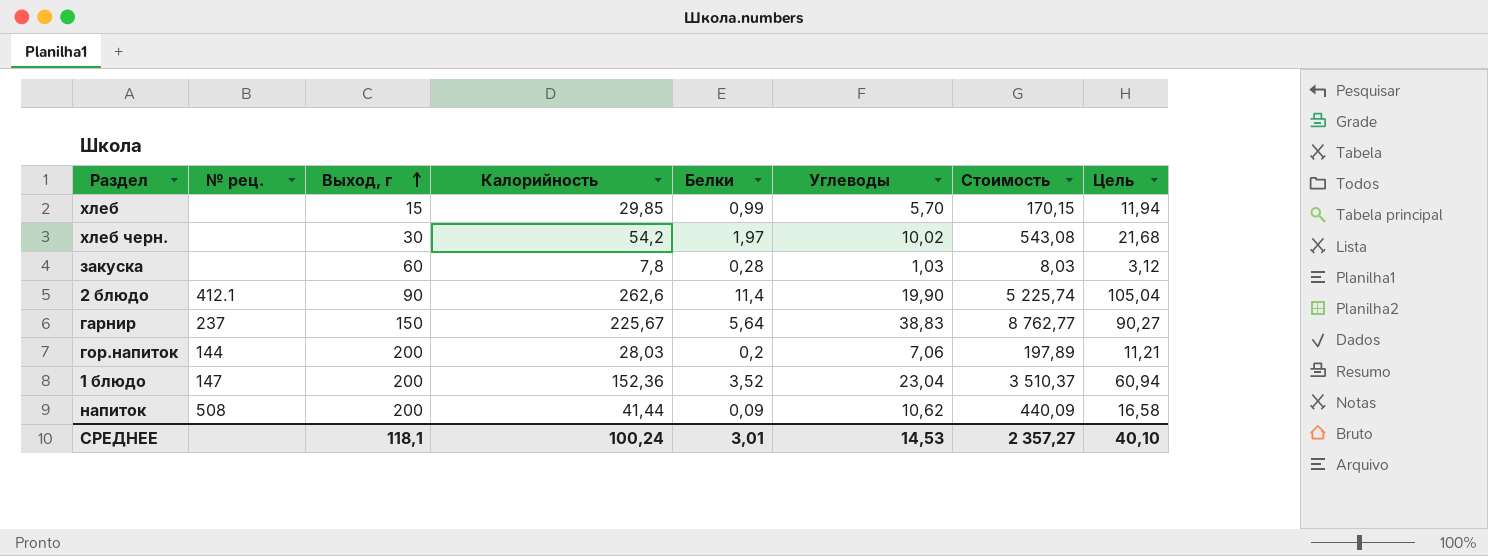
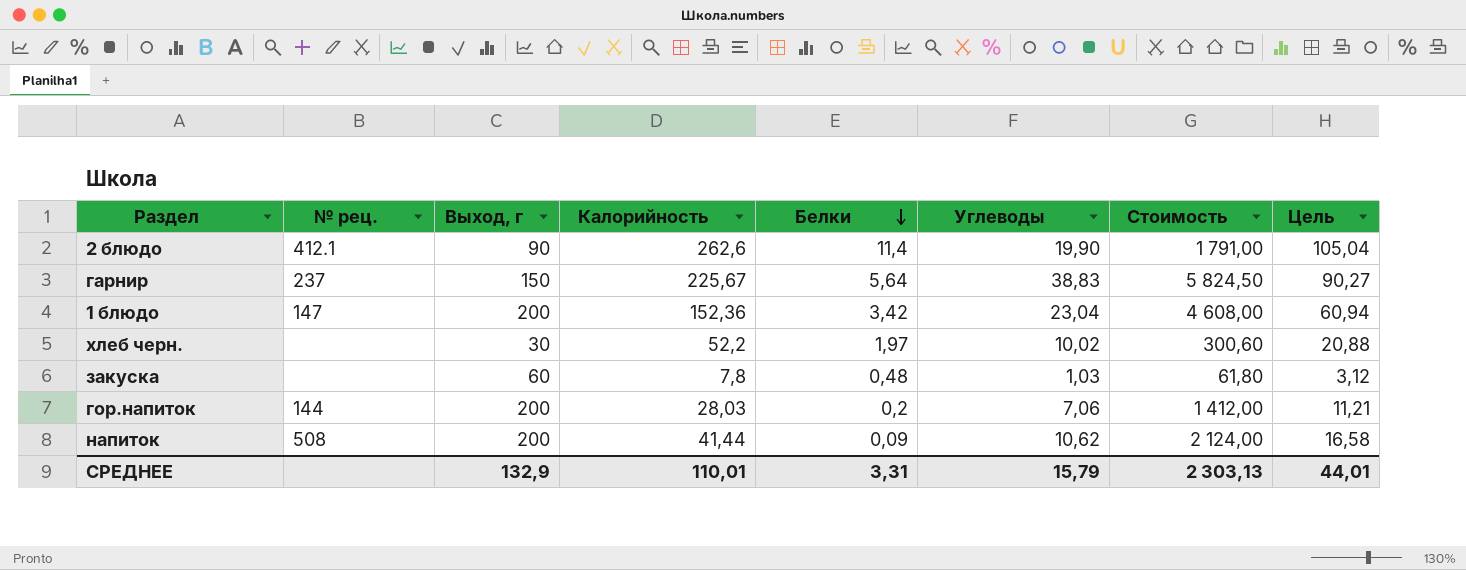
row order: Выход, г ascending -> Белки descending
column Стоимость | formula: [Калорийность] * [Углеводы] -> [Выход, г] * [Углеводы]
row хлеб: none | 15 | 29,85 | 0,99 | 5,70 | 170,15 | 11,94 -> none
1 блюдо | Белки: 3,52 -> 3,42
хлеб черн. | Калорийность: 54,2 -> 52,2
хлеб черн. | Цель: 21,68 -> 20,88
закуска | Белки: 0,28 -> 0,48
СРЕДНЕЕ | Выход, г: 118,1 -> 132,9
СРЕДНЕЕ | Калорийность: 100,24 -> 110,01
СРЕДНЕЕ | Белки: 3,01 -> 3,31
СРЕДНЕЕ | Углеводы: 14,53 -> 15,79
СРЕДНЕЕ | Стоимость: 2 357,27 -> 2 303,13
СРЕДНЕЕ | Цель: 40,10 -> 44,01

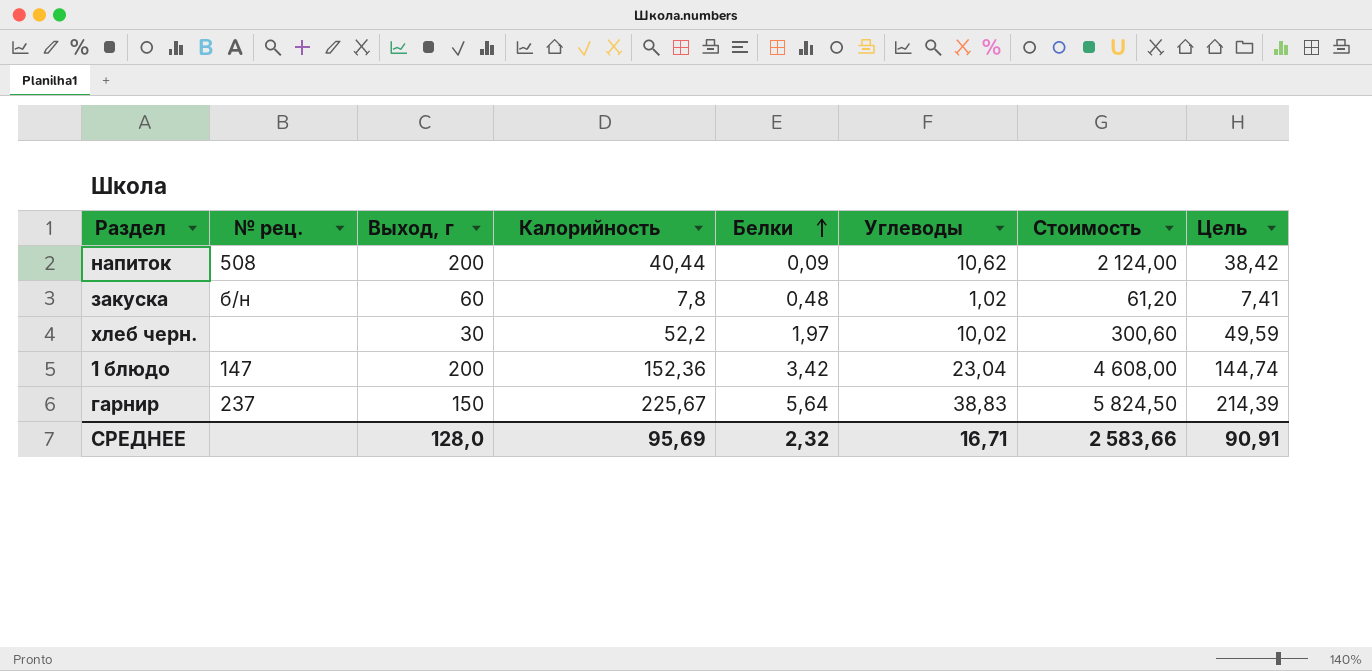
row order: Белки descending -> Белки ascending
column Цель | formula: [Калорийность] * 0,4 -> [Калорийность] * 0,95
row 2 блюдо: 412.1 | 90 | 262,6 | 11,4 | 19,90 | 1 791,00 | 105,04 -> none
row гор.напиток: 144 | 200 | 28,03 | 0,2 | 7,06 | 1 412,00 | 11,21 -> none
напиток | Калорийность: 41,44 -> 40,44
закуска | № рец.: none -> б/н
закуска | Углеводы: 1,03 -> 1,02
закуска | Стоимость: 61,80 -> 61,20
СРЕДНЕЕ | Выход, г: 132,9 -> 128,0
СРЕДНЕЕ | Калорийность: 110,01 -> 95,69
СРЕДНЕЕ | Белки: 3,31 -> 2,32
СРЕДНЕЕ | Углеводы: 15,79 -> 16,71
СРЕДНЕЕ | Стоимость: 2 303,13 -> 2 583,66
СРЕДНЕЕ | Цель: 44,01 -> 90,91

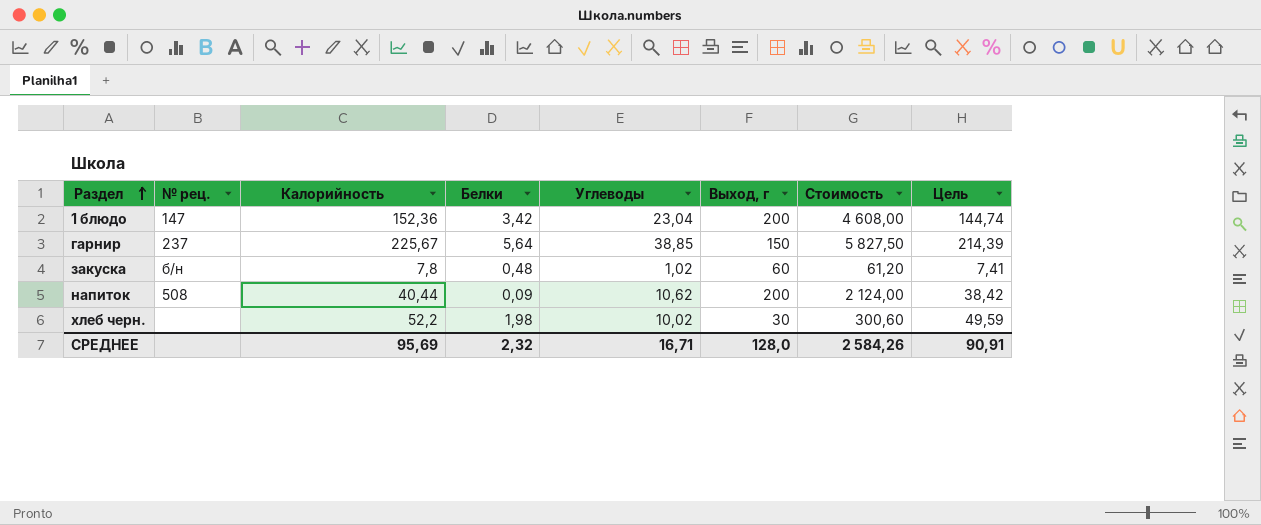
row order: Белки ascending -> Раздел ascending
column Выход, г | position: 3 -> 6
гарнир | Углеводы: 38,83 -> 38,85
гарнир | Стоимость: 5 824,50 -> 5 827,50
хлеб черн. | Белки: 1,97 -> 1,98
СРЕДНЕЕ | Стоимость: 2 583,66 -> 2 584,26

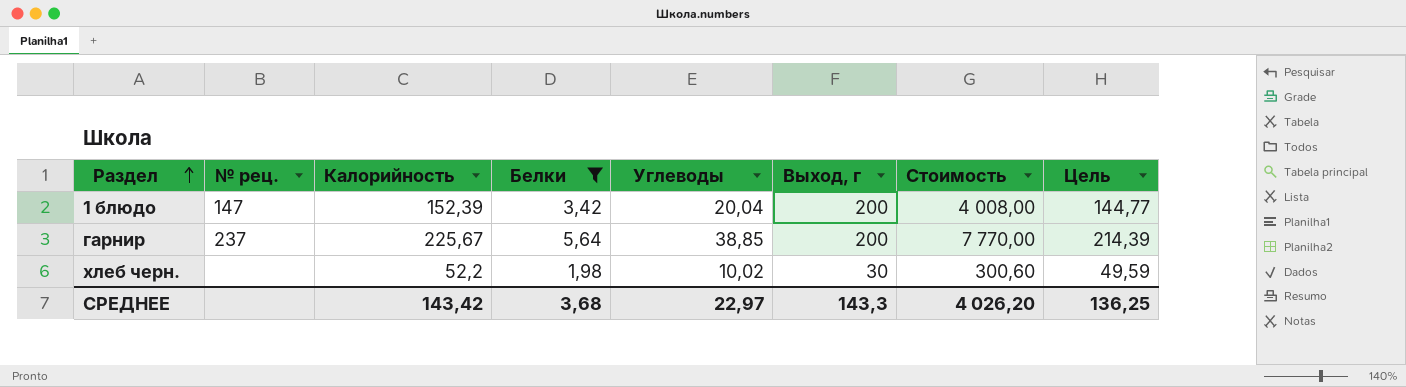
filter: none -> Белки >= 1,98
1 блюдо | Калорийность: 152,36 -> 152,39
1 блюдо | Углеводы: 23,04 -> 20,04
1 блюдо | Стоимость: 4 608,00 -> 4 008,00
1 блюдо | Цель: 144,74 -> 144,77
гарнир | Выход, г: 150 -> 200
гарнир | Стоимость: 5 827,50 -> 7 770,00
СРЕДНЕЕ | Калорийность: 95,69 -> 143,42
СРЕДНЕЕ | Белки: 2,32 -> 3,68
СРЕДНЕЕ | Углеводы: 16,71 -> 22,97
СРЕДНЕЕ | Выход, г: 128,0 -> 143,3
СРЕДНЕЕ | Стоимость: 2 584,26 -> 4 026,20
СРЕДНЕЕ | Цель: 90,91 -> 136,25

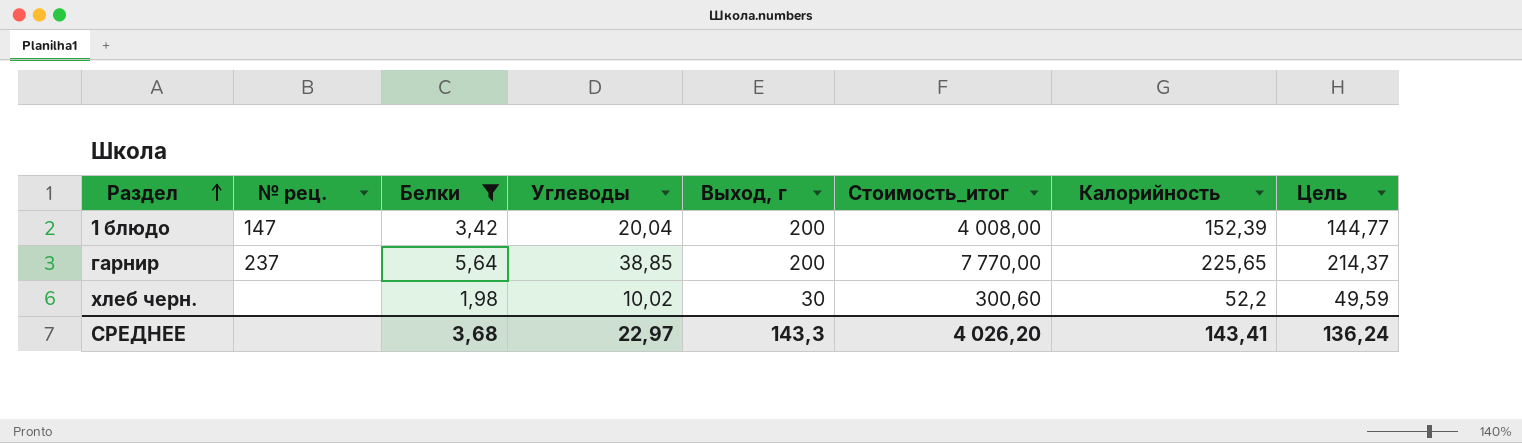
column name: Стоимость -> Стоимость_итог
column Калорийность | position: 3 -> 7
гарнир | Калорийность: 225,67 -> 225,65
гарнир | Цель: 214,39 -> 214,37
СРЕДНЕЕ | Калорийность: 143,42 -> 143,41
СРЕДНЕЕ | Цель: 136,25 -> 136,24

